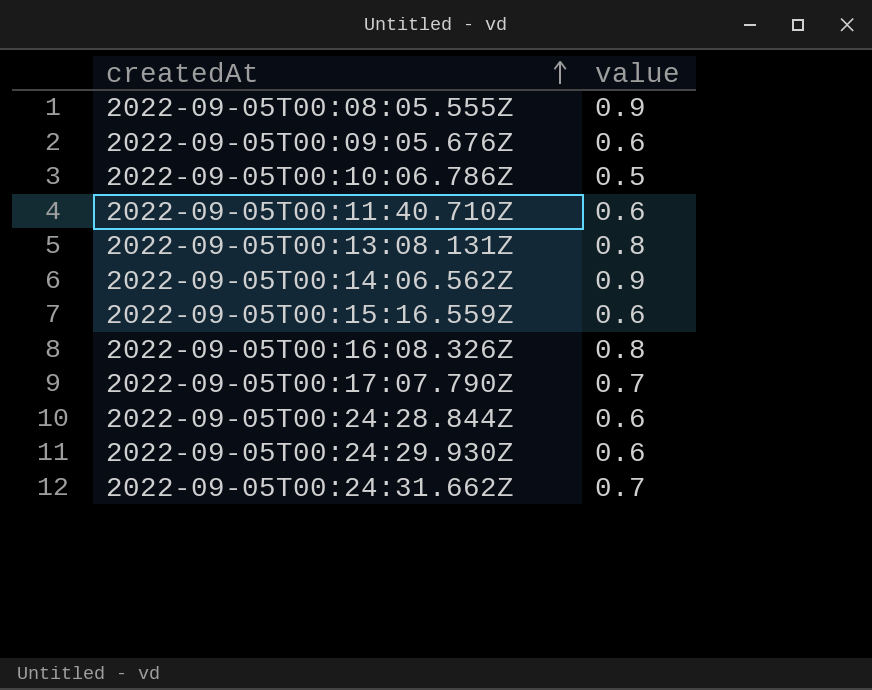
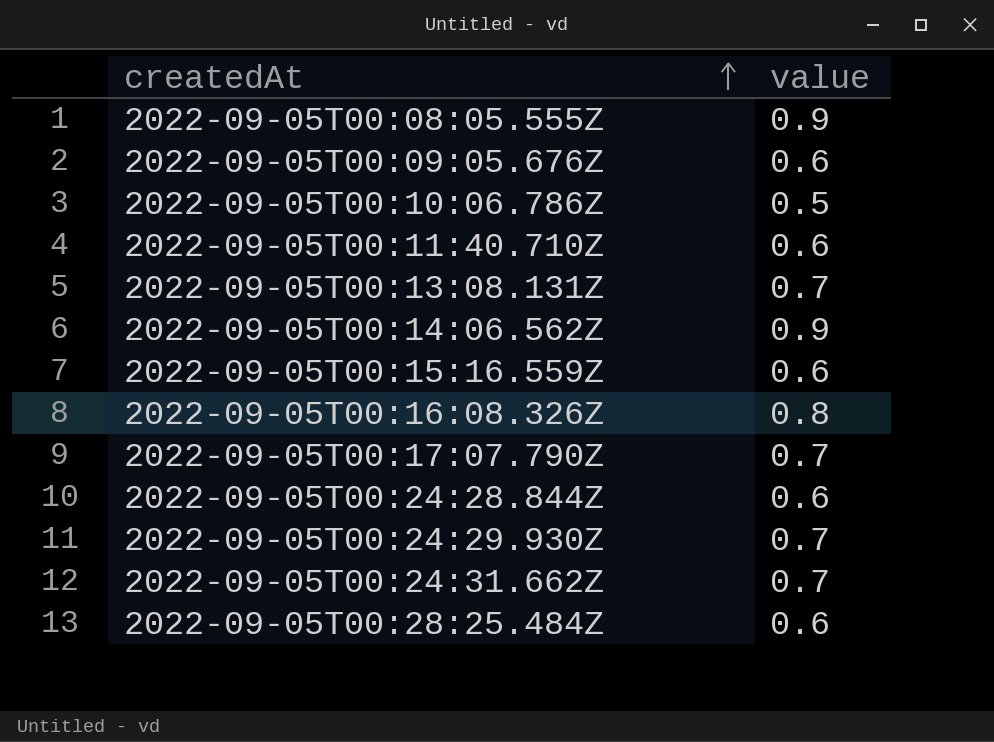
2022-09-05T00:13:08.131Z | value: 0.8 -> 0.7
2022-09-05T00:24:29.930Z | value: 0.6 -> 0.7
row 2022-09-05T00:28:25.484Z: none -> 0.6

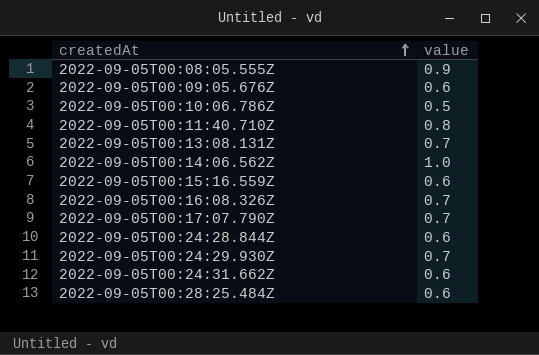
2022-09-05T00:11:40.710Z | value: 0.6 -> 0.8
2022-09-05T00:14:06.562Z | value: 0.9 -> 1.0
2022-09-05T00:16:08.326Z | value: 0.8 -> 0.7
2022-09-05T00:24:31.662Z | value: 0.7 -> 0.6

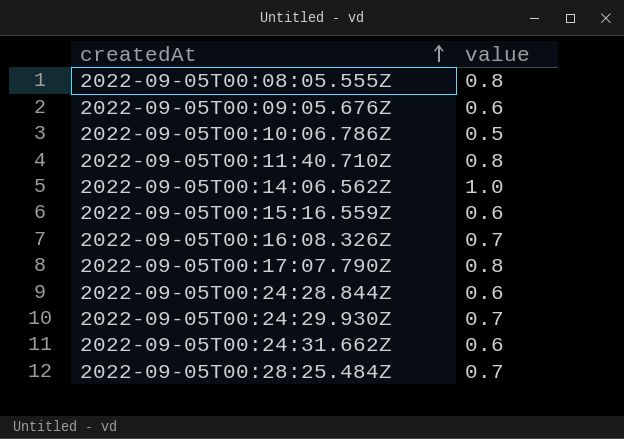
row 2022-09-05T00:13:08.131Z: 0.7 -> none
2022-09-05T00:08:05.555Z | value: 0.9 -> 0.8
2022-09-05T00:17:07.790Z | value: 0.7 -> 0.8
2022-09-05T00:28:25.484Z | value: 0.6 -> 0.7

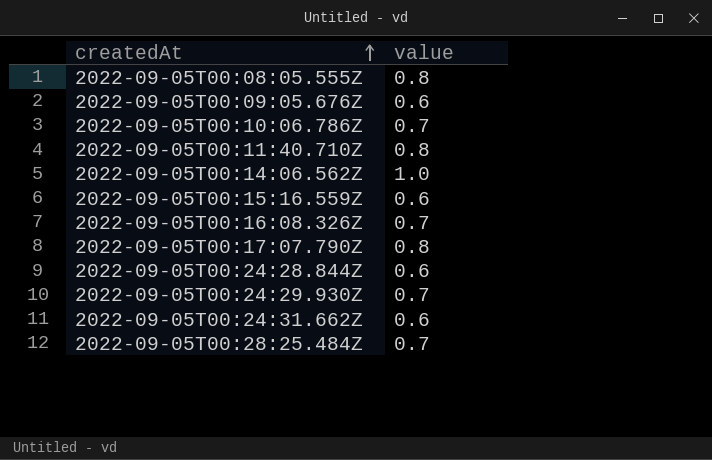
2022-09-05T00:10:06.786Z | value: 0.5 -> 0.7

